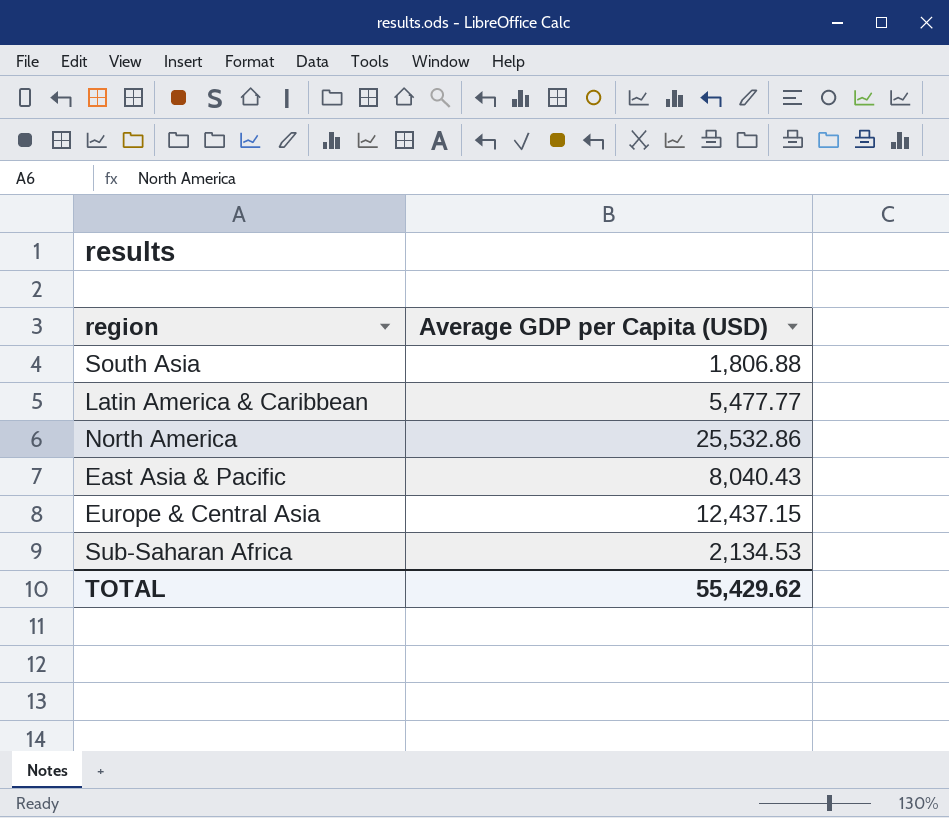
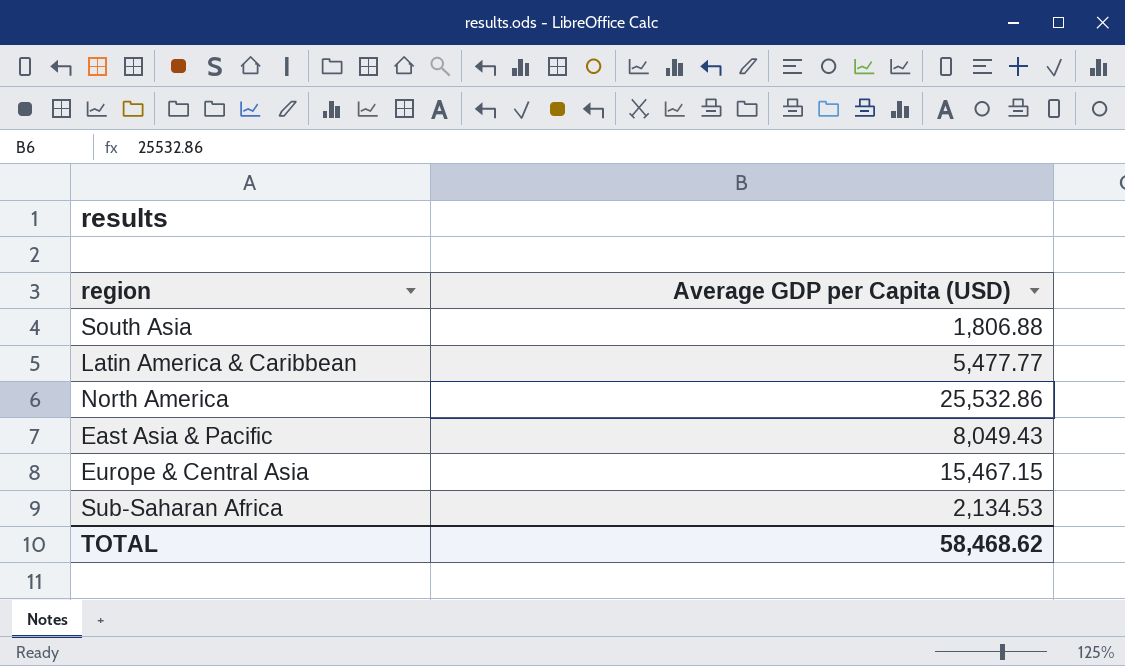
East Asia & Pacific | Average GDP per Capita (USD): 8,040.43 -> 8,049.43
Europe & Central Asia | Average GDP per Capita (USD): 12,437.15 -> 15,467.15
TOTAL | Average GDP per Capita (USD): 55,429.62 -> 58,468.62

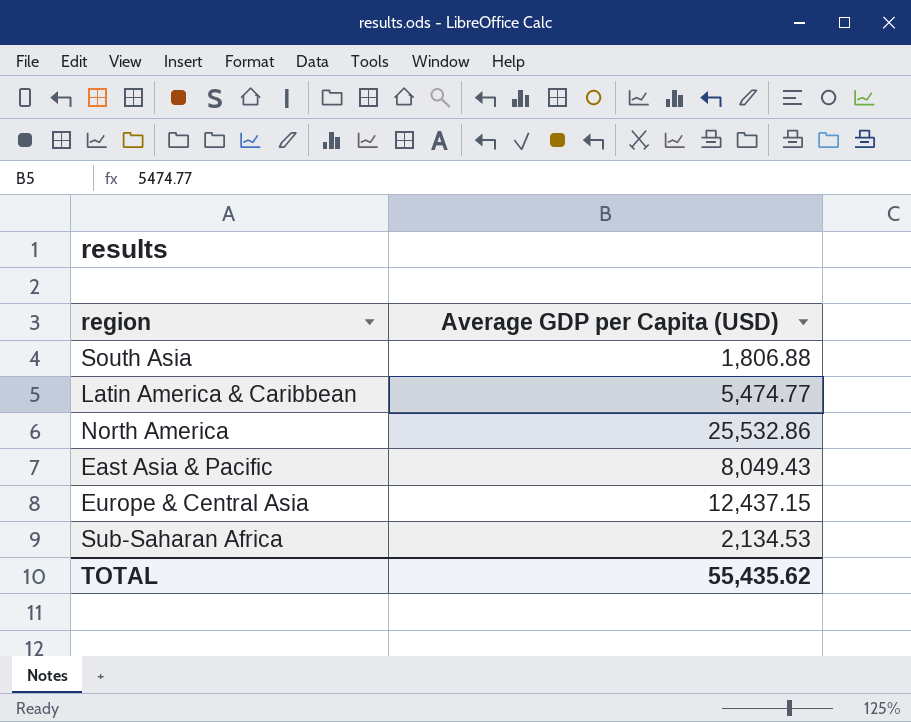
Latin America & Caribbean | Average GDP per Capita (USD): 5,477.77 -> 5,474.77
Europe & Central Asia | Average GDP per Capita (USD): 15,467.15 -> 12,437.15
TOTAL | Average GDP per Capita (USD): 58,468.62 -> 55,435.62

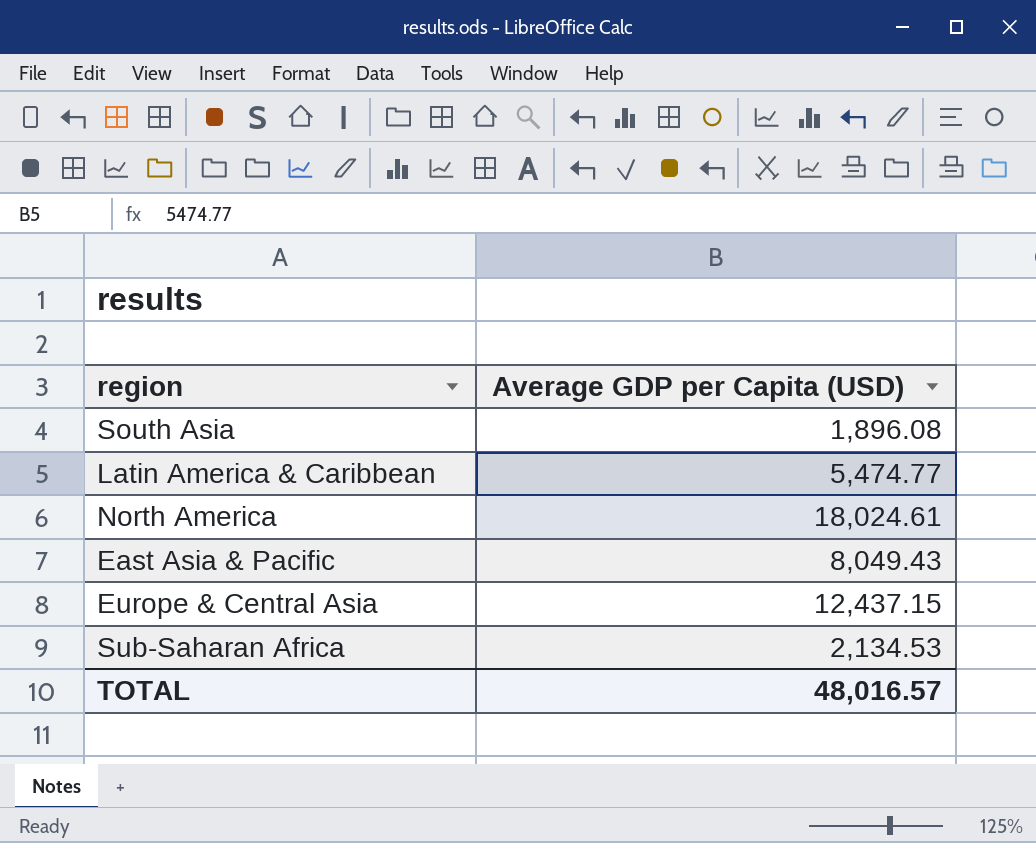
South Asia | Average GDP per Capita (USD): 1,806.88 -> 1,896.08
North America | Average GDP per Capita (USD): 25,532.86 -> 18,024.61
TOTAL | Average GDP per Capita (USD): 55,435.62 -> 48,016.57

